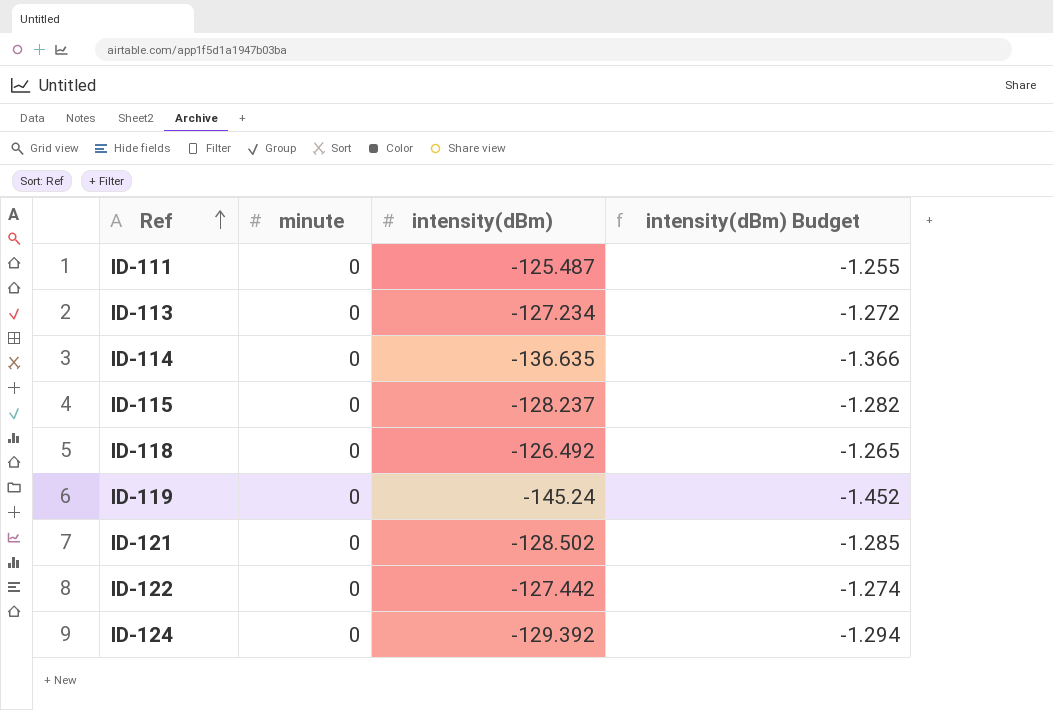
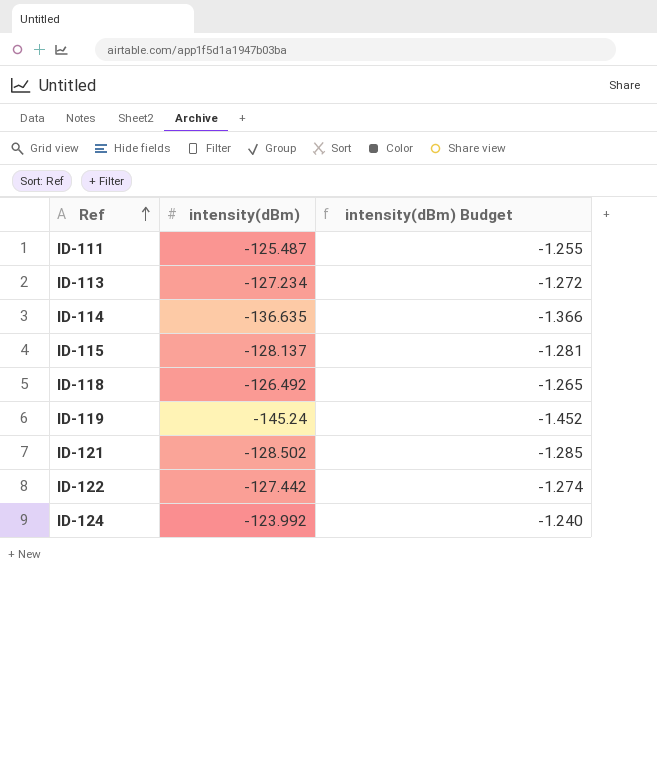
column minute | position: 2 -> none
ID-115 | intensity(dBm): -128.237 -> -128.137
ID-115 | intensity(dBm) Budget: -1.282 -> -1.281
ID-124 | intensity(dBm): -129.392 -> -123.992
ID-124 | intensity(dBm) Budget: -1.294 -> -1.240

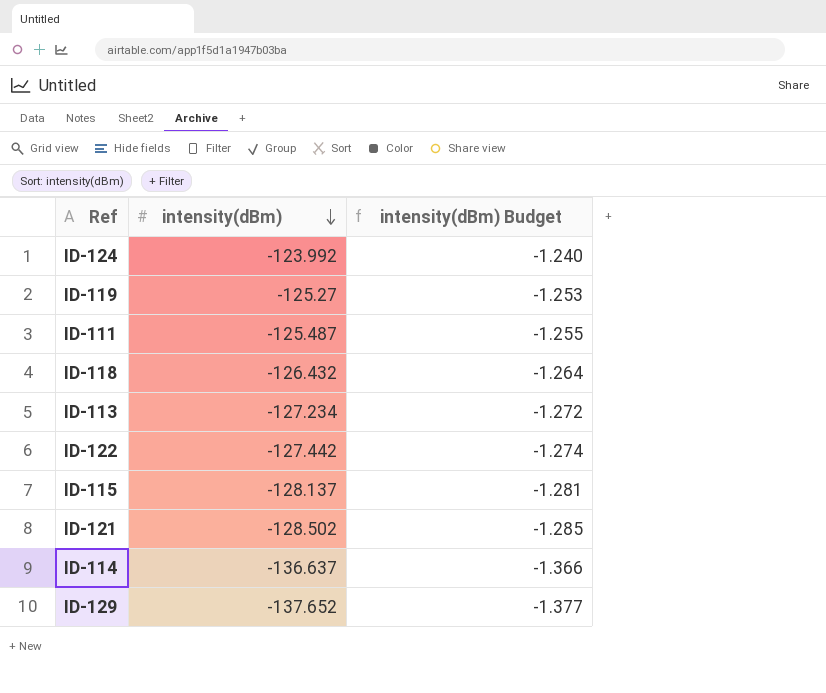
row order: Ref ascending -> intensity(dBm) descending
ID-119 | intensity(dBm): -145.24 -> -125.27
ID-119 | intensity(dBm) Budget: -1.452 -> -1.253
ID-118 | intensity(dBm): -126.492 -> -126.432
ID-118 | intensity(dBm) Budget: -1.265 -> -1.264
ID-114 | intensity(dBm): -136.635 -> -136.637
row ID-129: none -> -137.652 | -1.377

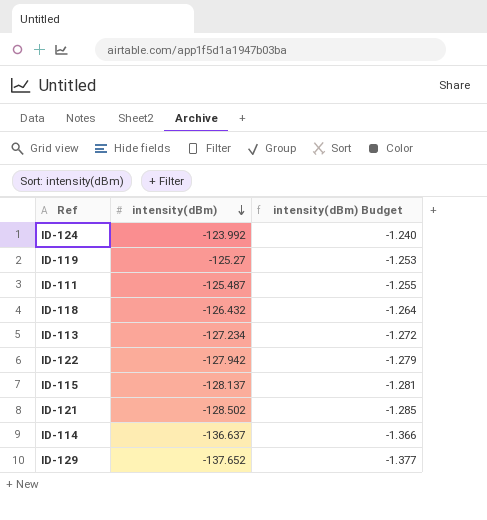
ID-122 | intensity(dBm): -127.442 -> -127.942
ID-122 | intensity(dBm) Budget: -1.274 -> -1.279

